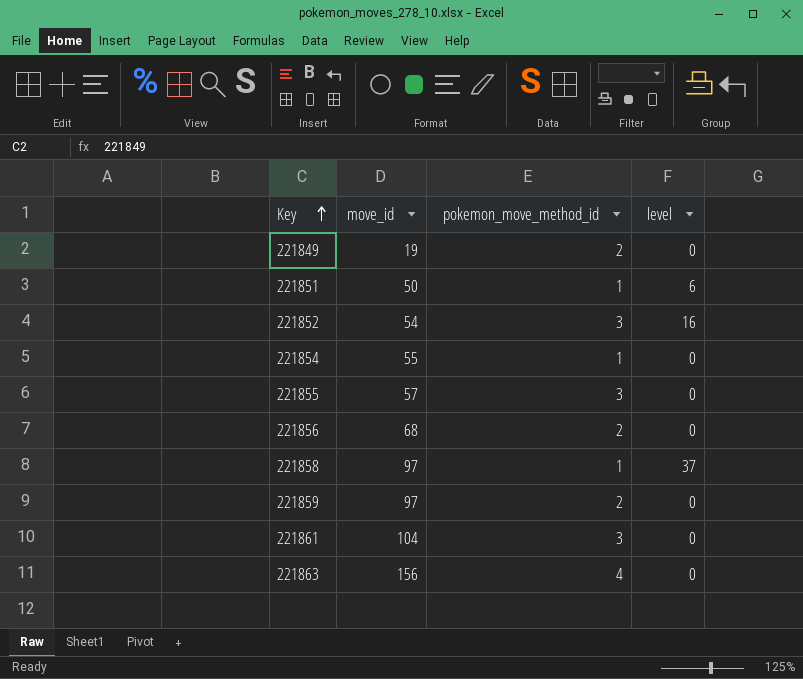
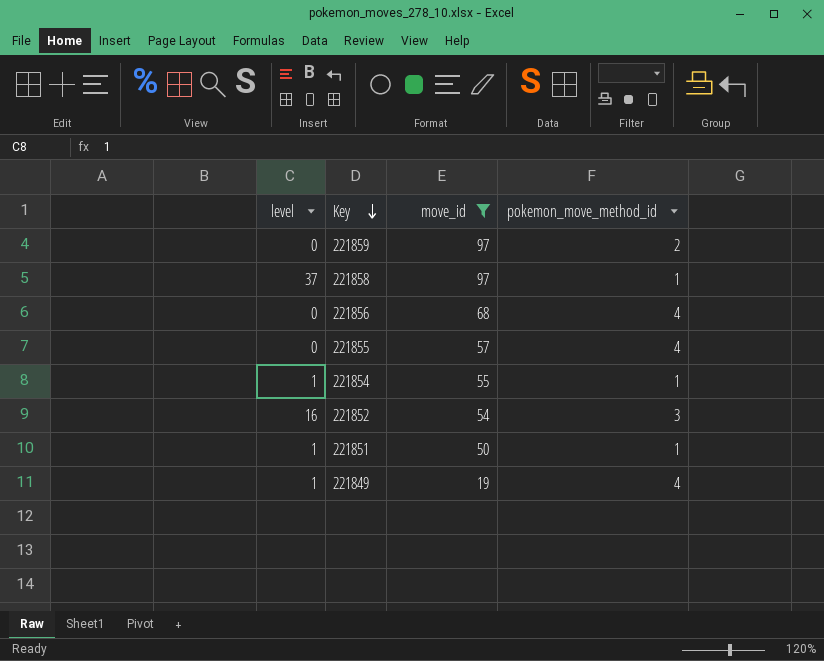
filter: none -> move_id <= 97
row order: Key ascending -> Key descending
column level | position: 4 -> 1
221856 | pokemon_move_method_id: 2 -> 4
221855 | pokemon_move_method_id: 3 -> 4
221854 | level: 0 -> 1
221851 | level: 6 -> 1
221849 | level: 0 -> 1
221849 | pokemon_move_method_id: 2 -> 4

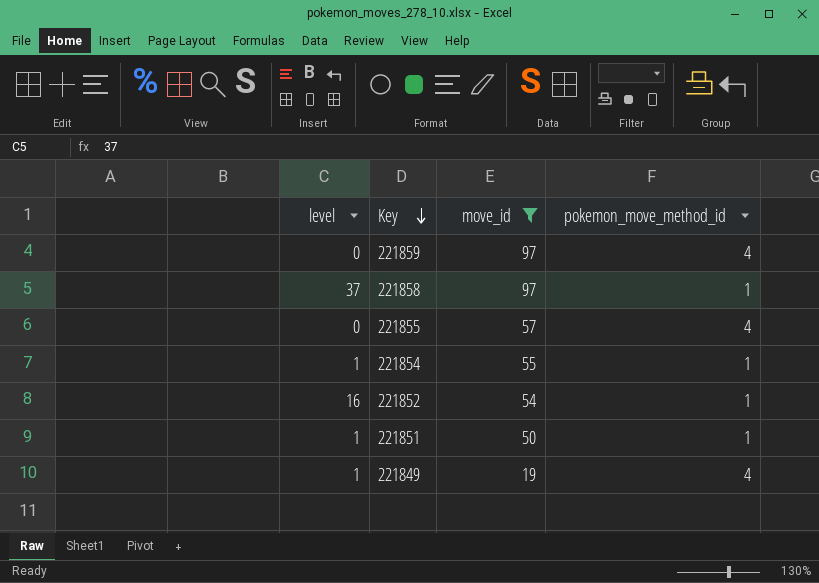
row 221856: 0 | 68 | 4 -> none
221859 | pokemon_move_method_id: 2 -> 4
221852 | pokemon_move_method_id: 3 -> 1

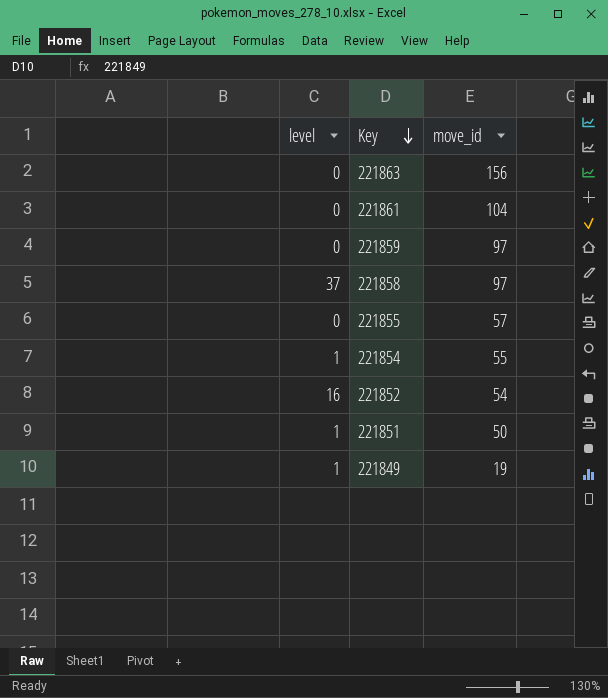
filter: move_id <= 97 -> none
column pokemon_move_method_id | position: 4 -> none

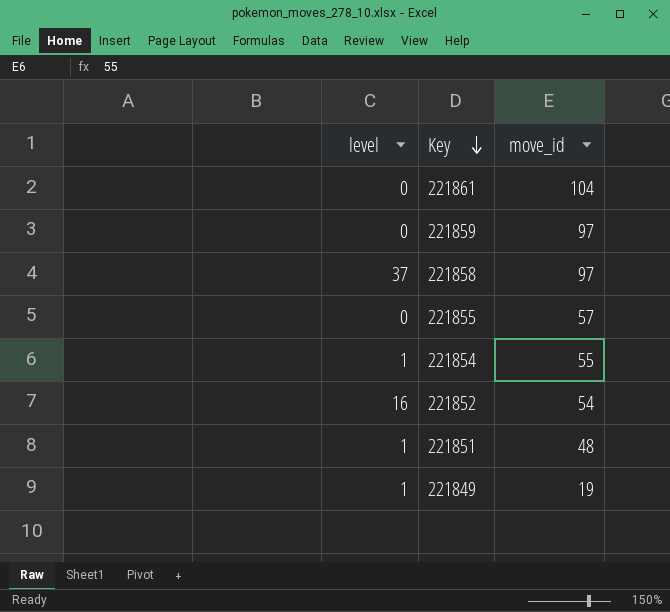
row 221863: 0 | 156 -> none
221851 | move_id: 50 -> 48

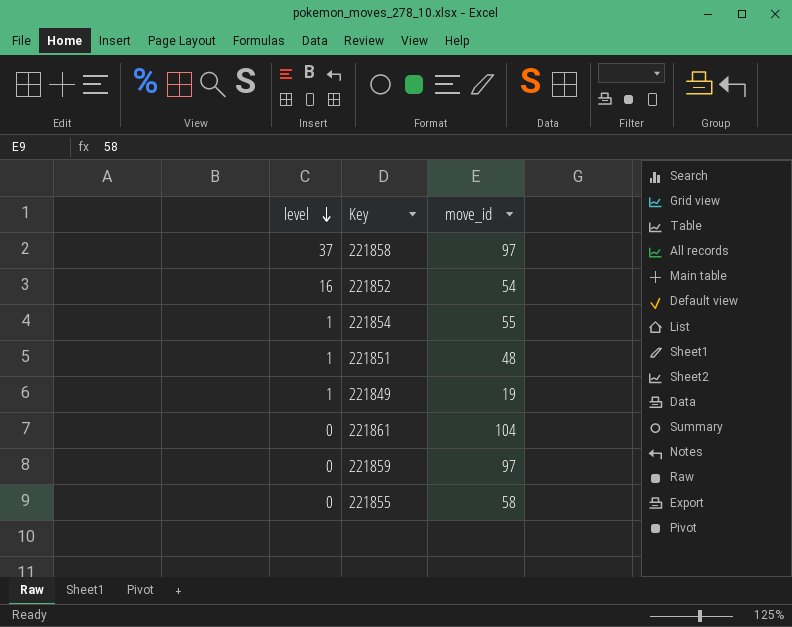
row order: Key descending -> level descending
221855 | move_id: 57 -> 58

